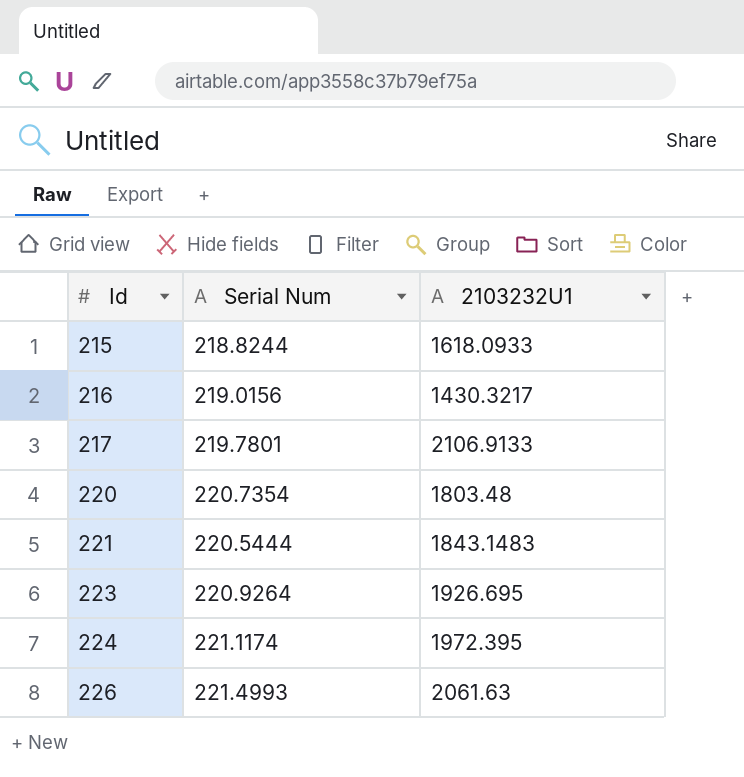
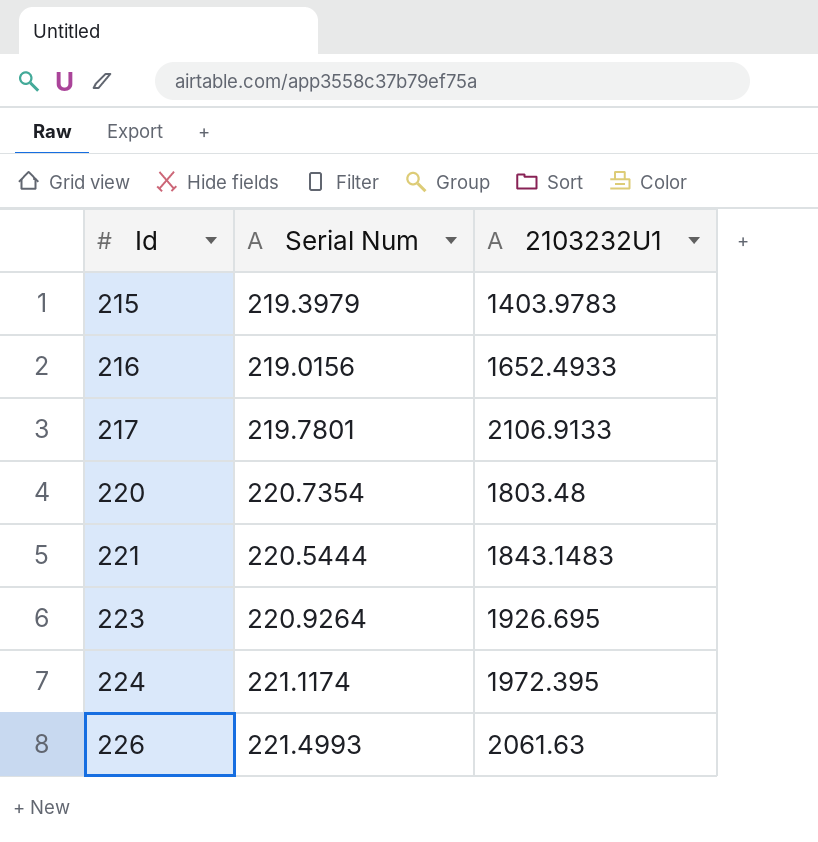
215 | Serial Num: 218.8244 -> 219.3979
215 | 2103232U1: 1618.0933 -> 1403.9783
216 | 2103232U1: 1430.3217 -> 1652.4933

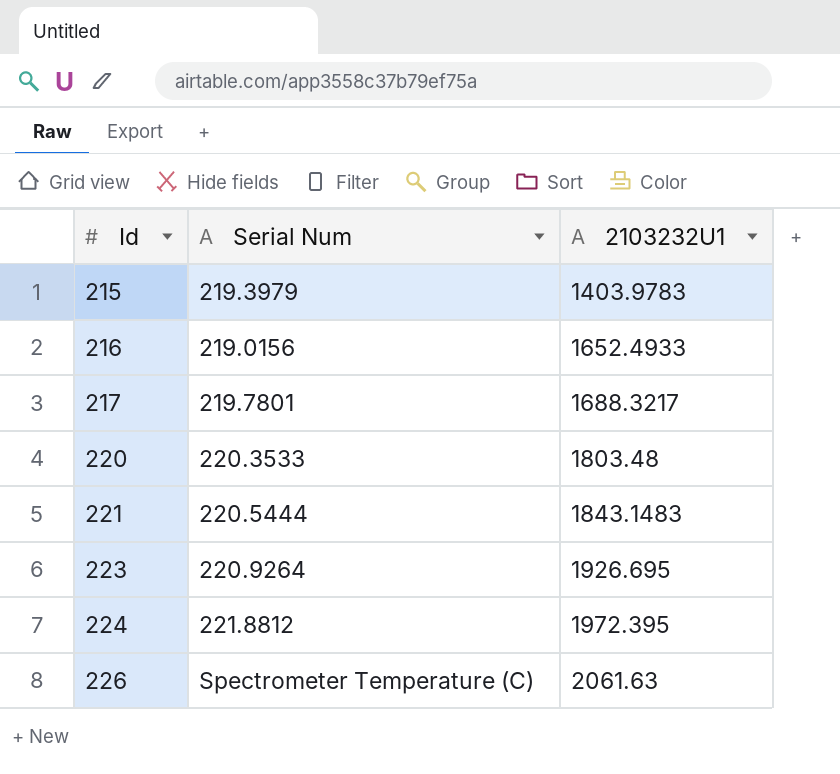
217 | 2103232U1: 2106.9133 -> 1688.3217
220 | Serial Num: 220.7354 -> 220.3533
224 | Serial Num: 221.1174 -> 221.8812
226 | Serial Num: 221.4993 -> Spectrometer Temperature (C)

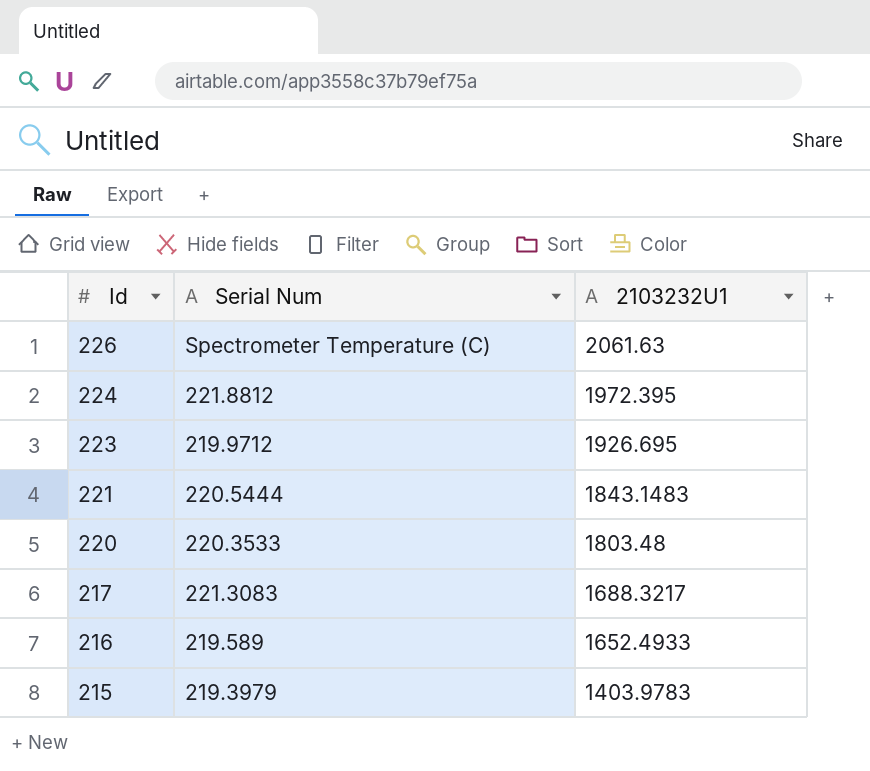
row order: Id ascending -> Id descending
223 | Serial Num: 220.9264 -> 219.9712
217 | Serial Num: 219.7801 -> 221.3083
216 | Serial Num: 219.0156 -> 219.589

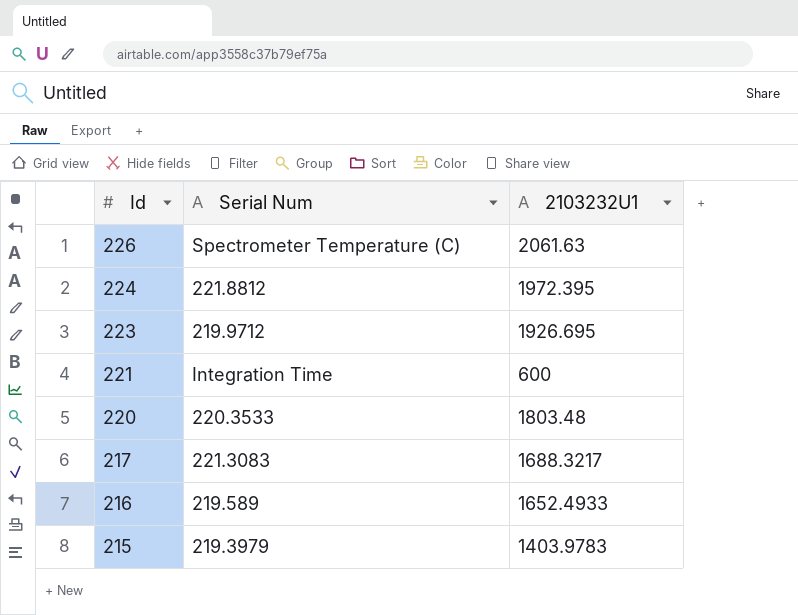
221 | Serial Num: 220.5444 -> Integration Time
221 | 2103232U1: 1843.1483 -> 600

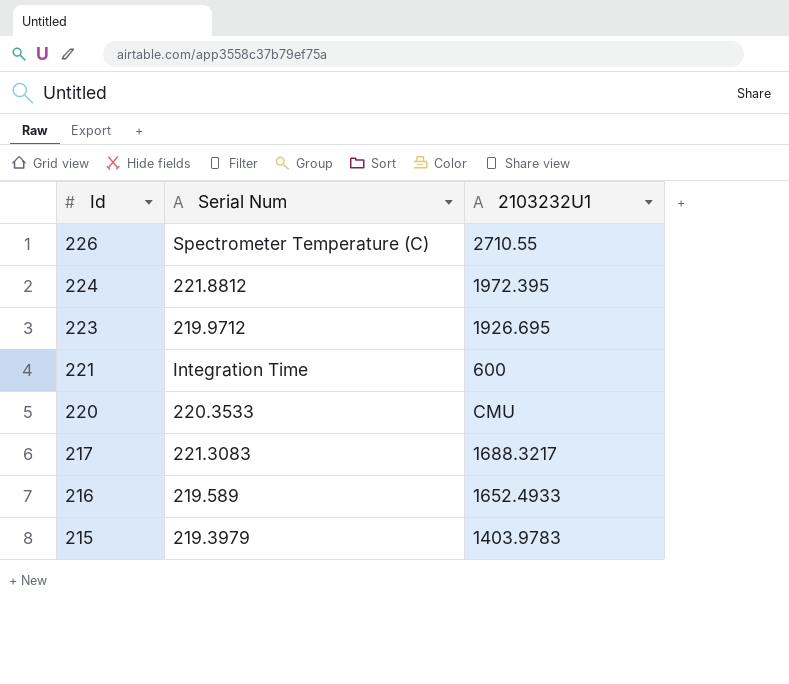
226 | 2103232U1: 2061.63 -> 2710.55
220 | 2103232U1: 1803.48 -> CMU

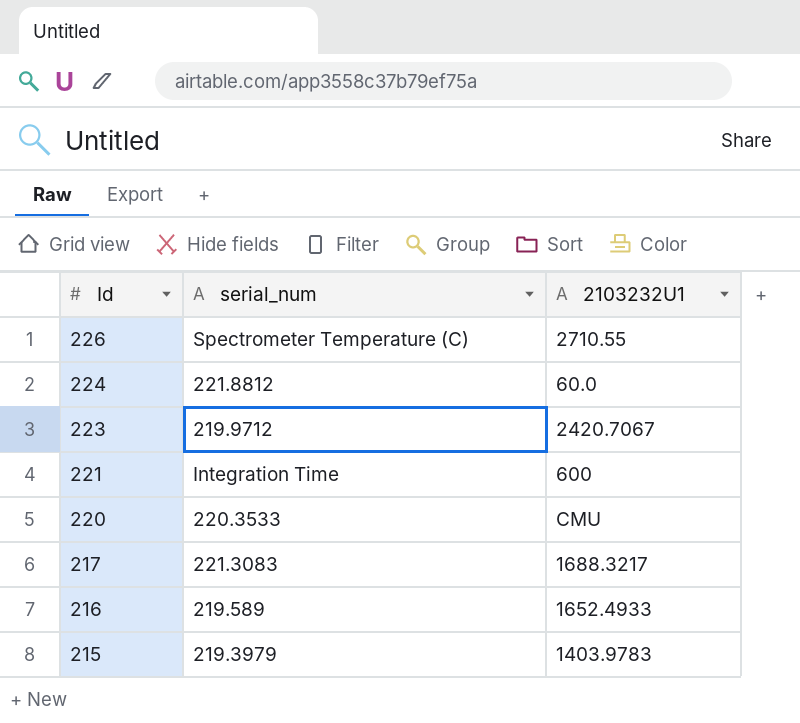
column name: Serial Num -> serial_num
224 | 2103232U1: 1972.395 -> 60.0
223 | 2103232U1: 1926.695 -> 2420.7067

